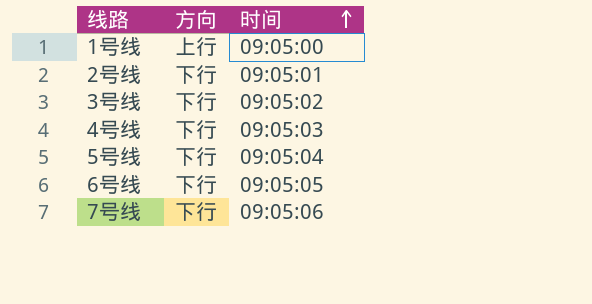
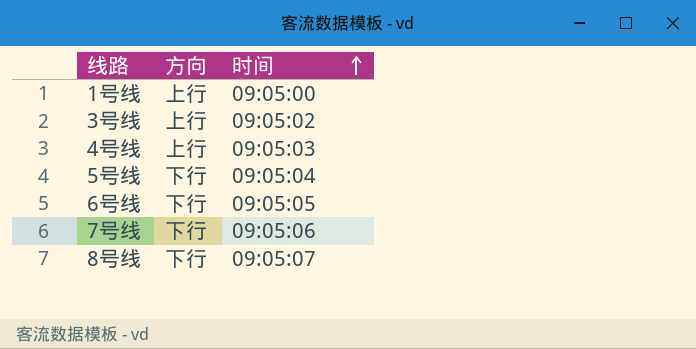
row 2号线: 下行 | 09:05:01 -> none
3号线 | 方向: 下行 -> 上行
4号线 | 方向: 下行 -> 上行
row 8号线: none -> 下行 | 09:05:07

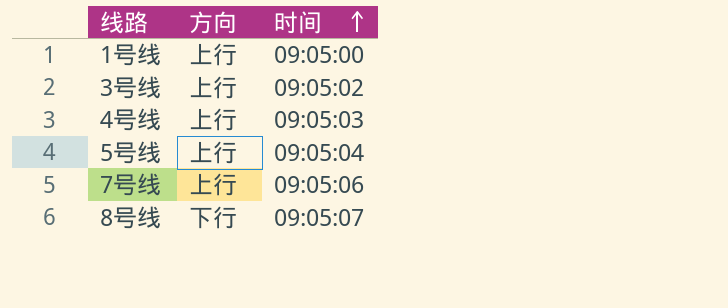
row 6号线: 下行 | 09:05:05 -> none
5号线 | 方向: 下行 -> 上行
7号线 | 方向: 下行 -> 上行

